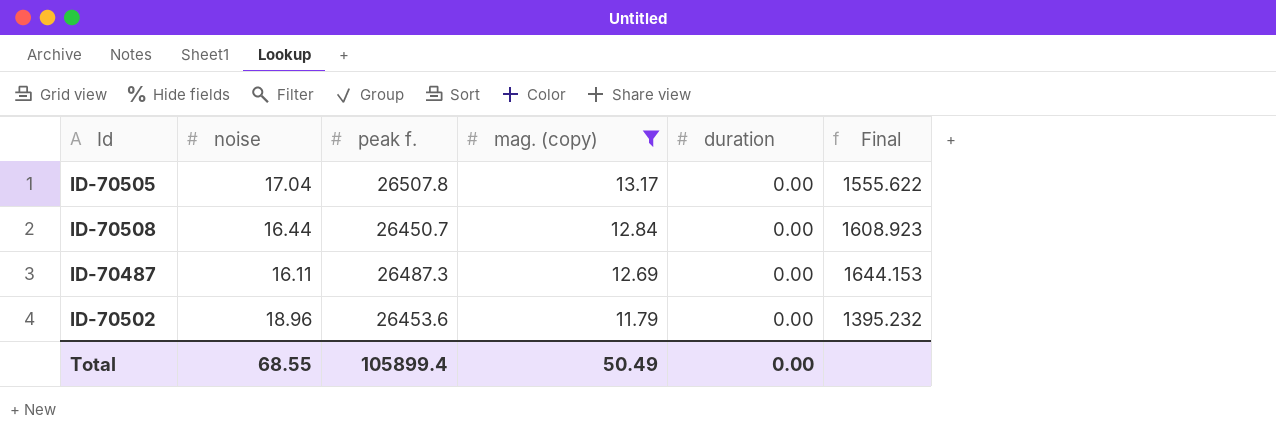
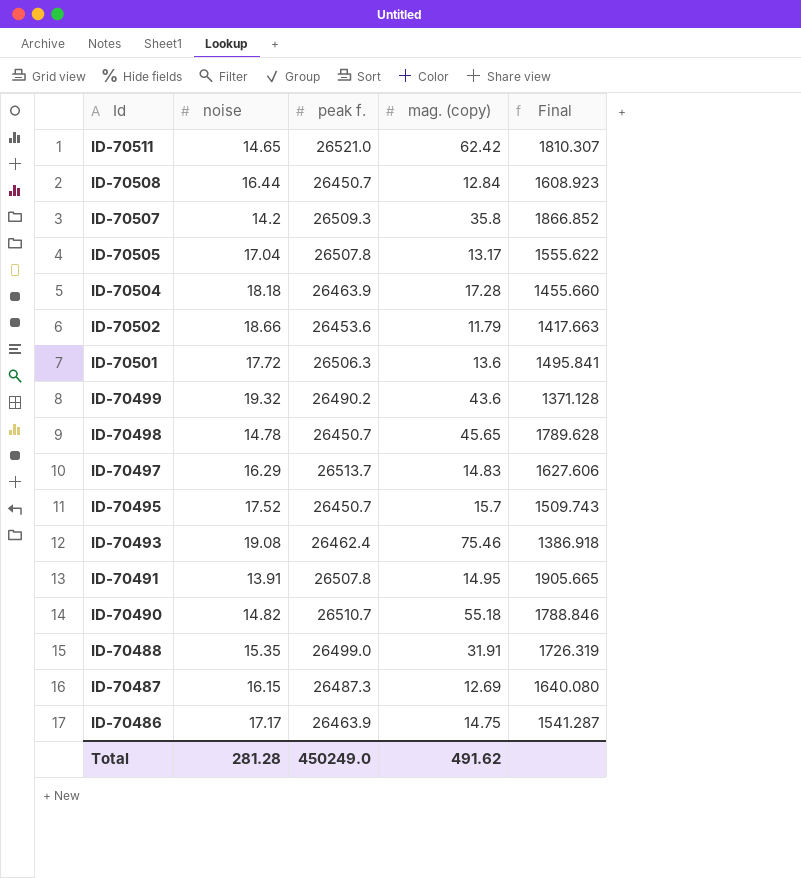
filter: mag. (copy) <= 13.17 -> none
row order: mag. (copy) descending -> Id descending
column duration | position: 5 -> none
ID-70502 | noise: 18.96 -> 18.66
ID-70502 | Final: 1395.232 -> 1417.663
ID-70487 | noise: 16.11 -> 16.15
ID-70487 | Final: 1644.153 -> 1640.080
Total | noise: 68.55 -> 281.28
Total | peak f.: 105899.4 -> 450249.0
Total | mag. (copy): 50.49 -> 491.62

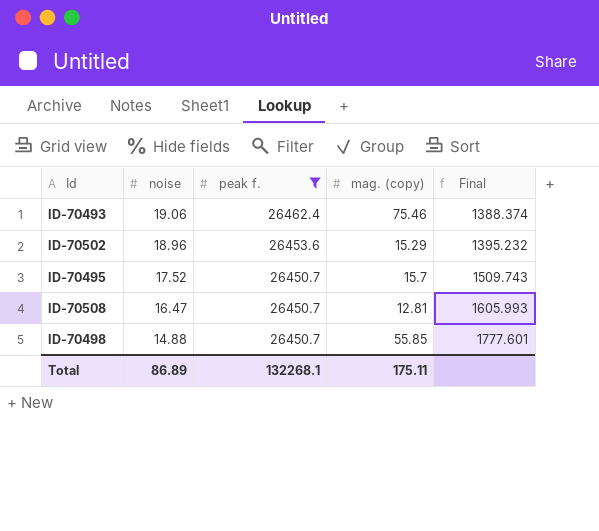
filter: none -> peak f. <= 26462.4
row order: Id descending -> noise descending
ID-70493 | noise: 19.08 -> 19.06
ID-70493 | Final: 1386.918 -> 1388.374
ID-70502 | noise: 18.66 -> 18.96
ID-70502 | mag. (copy): 11.79 -> 15.29
ID-70502 | Final: 1417.663 -> 1395.232
ID-70508 | noise: 16.44 -> 16.47
ID-70508 | mag. (copy): 12.84 -> 12.81
ID-70508 | Final: 1608.923 -> 1605.993
ID-70498 | noise: 14.78 -> 14.88
ID-70498 | mag. (copy): 45.65 -> 55.85
ID-70498 | Final: 1789.628 -> 1777.601
Total | noise: 281.28 -> 86.89
Total | peak f.: 450249.0 -> 132268.1
Total | mag. (copy): 491.62 -> 175.11

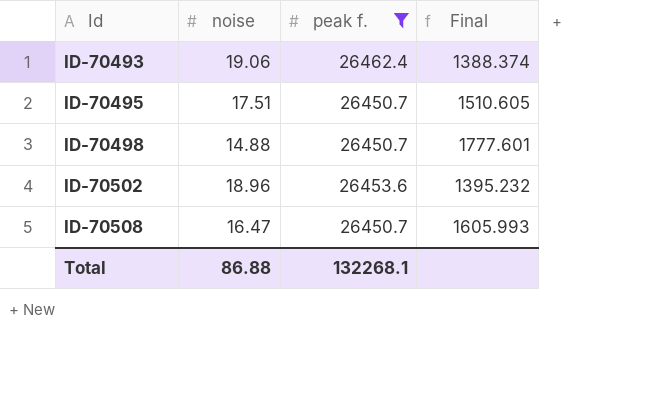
row order: noise descending -> Id ascending
column mag. (copy) | position: 4 -> none
ID-70495 | noise: 17.52 -> 17.51
ID-70495 | Final: 1509.743 -> 1510.605
Total | noise: 86.89 -> 86.88

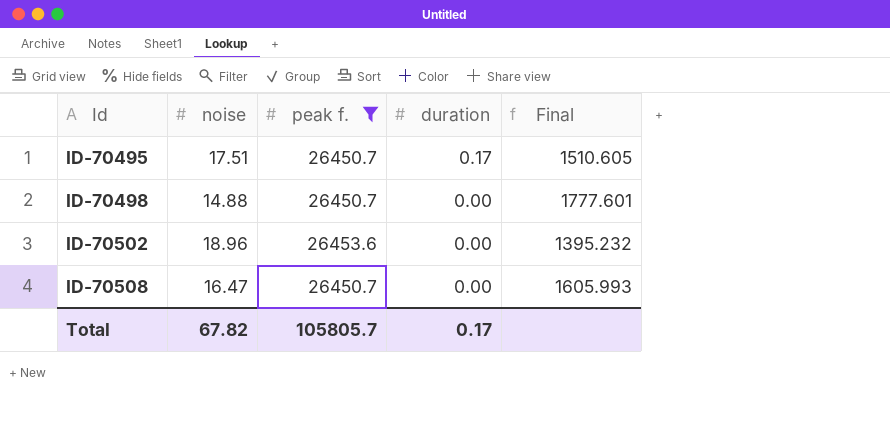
column duration | position: none -> 4
row ID-70493: 19.06 | 26462.4 | 1388.374 -> none
Total | noise: 86.88 -> 67.82
Total | peak f.: 132268.1 -> 105805.7

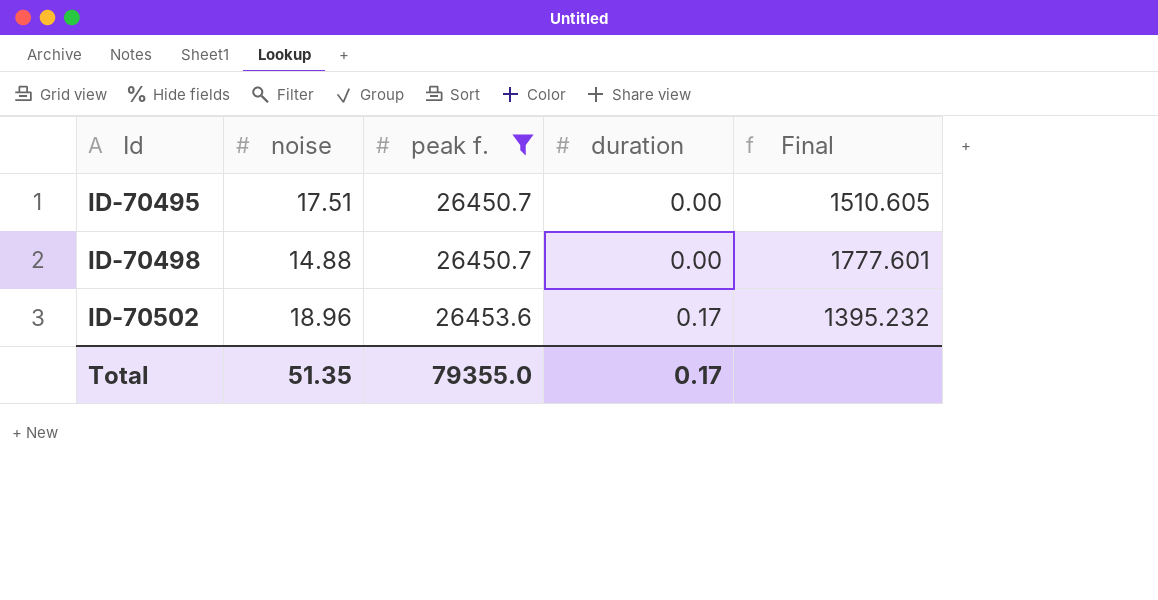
row ID-70508: 16.47 | 26450.7 | 0.00 | 1605.993 -> none
ID-70495 | duration: 0.17 -> 0.00
ID-70502 | duration: 0.00 -> 0.17
Total | noise: 67.82 -> 51.35
Total | peak f.: 105805.7 -> 79355.0

